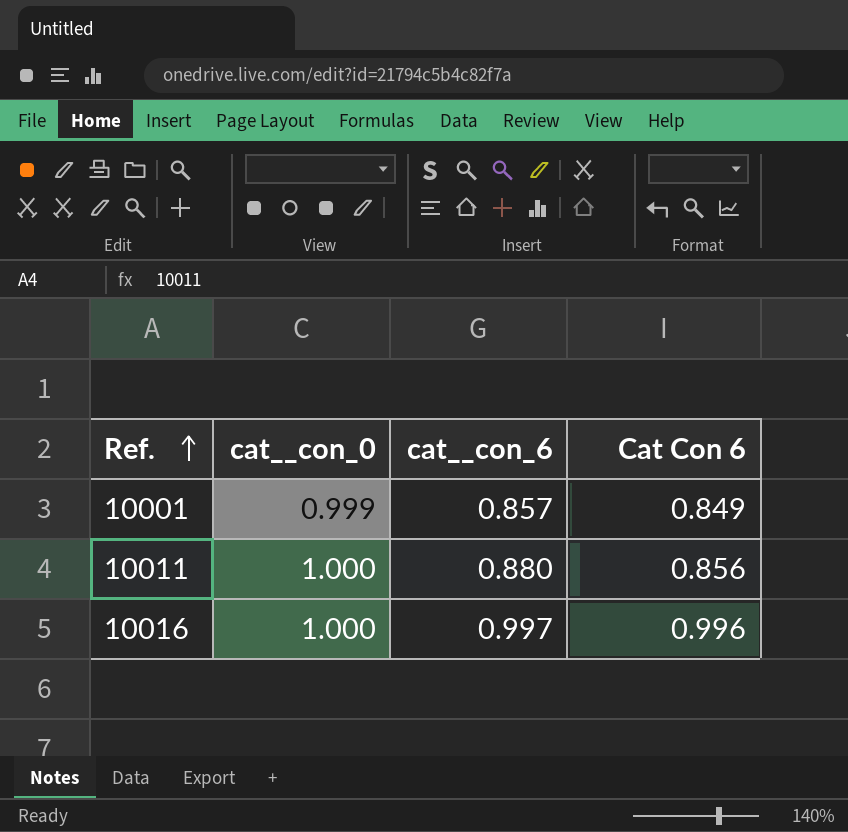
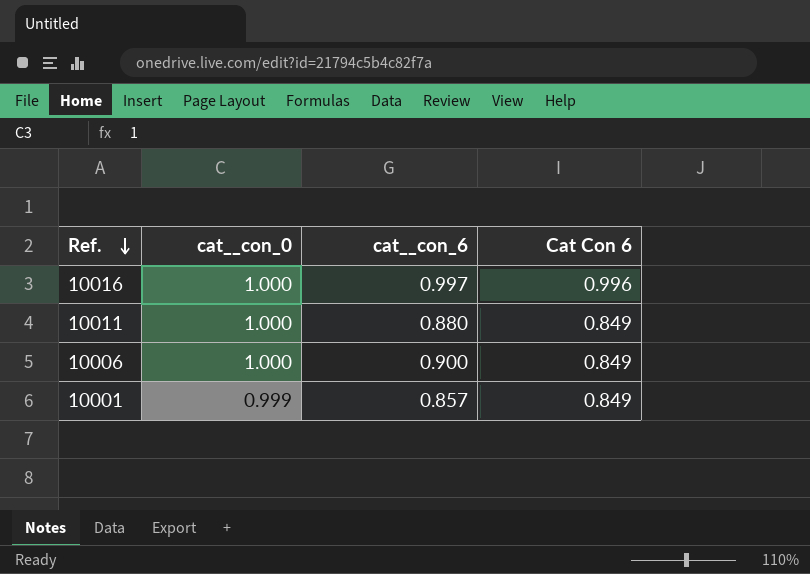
row order: Ref. ascending -> Ref. descending
10011 | Cat Con 6: 0.856 -> 0.849
row 10006: none -> 1.000 | 0.900 | 0.849

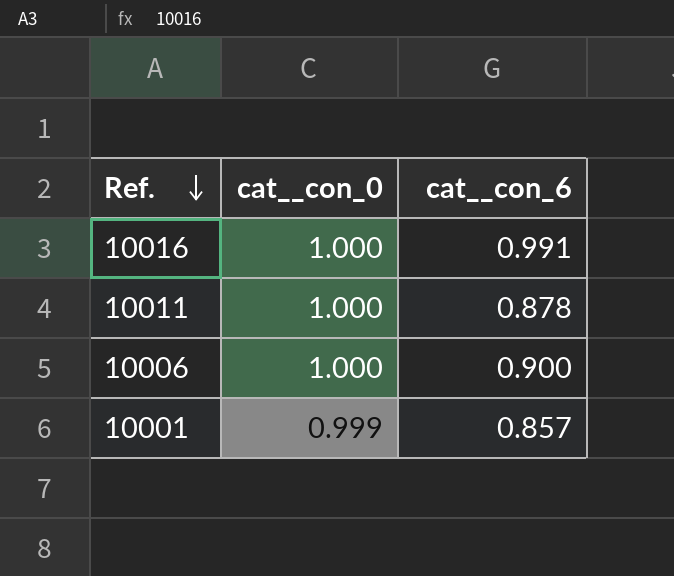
column Cat Con 6 | position: 4 -> none
10016 | cat__con_6: 0.997 -> 0.991
10011 | cat__con_6: 0.880 -> 0.878

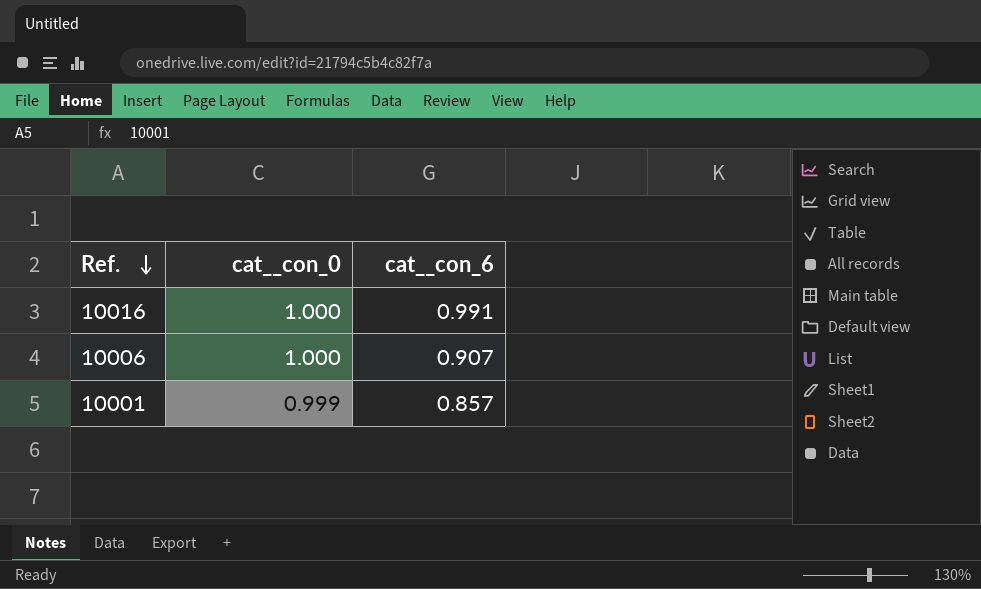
row 10011: 1.000 | 0.878 -> none
10006 | cat__con_6: 0.900 -> 0.907

